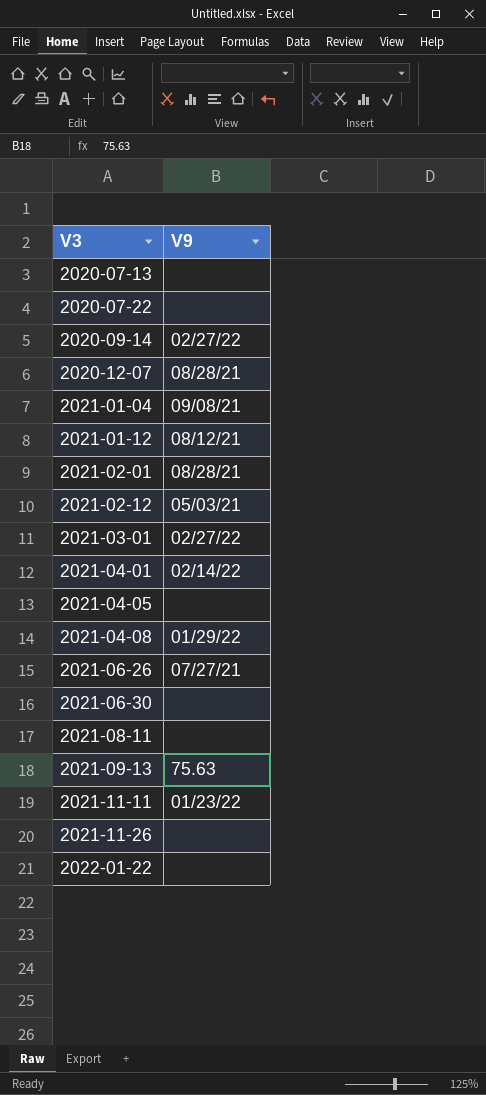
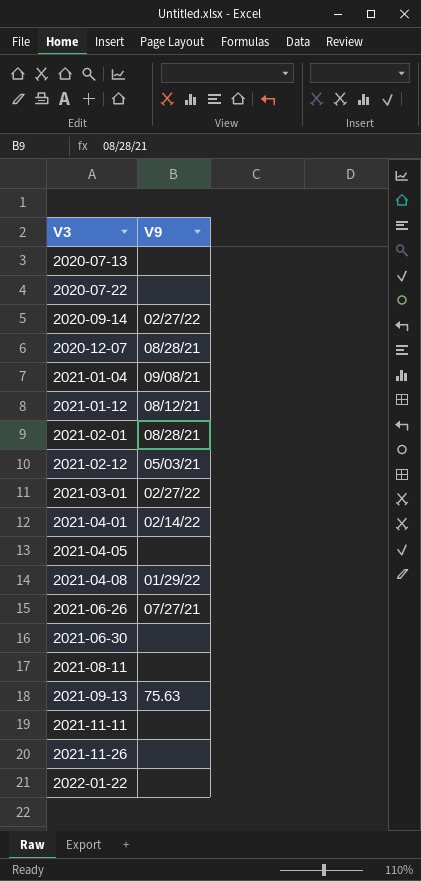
2021-11-11 | V9: 01/23/22 -> none

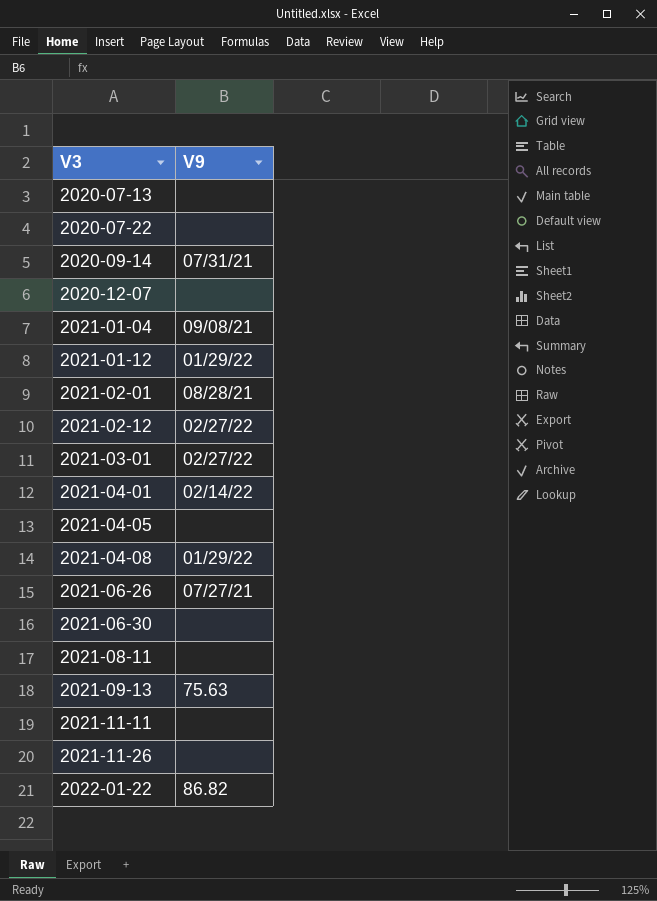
2020-09-14 | V9: 02/27/22 -> 07/31/21
2020-12-07 | V9: 08/28/21 -> none
2021-01-12 | V9: 08/12/21 -> 01/29/22
2021-02-12 | V9: 05/03/21 -> 02/27/22
2022-01-22 | V9: none -> 86.82

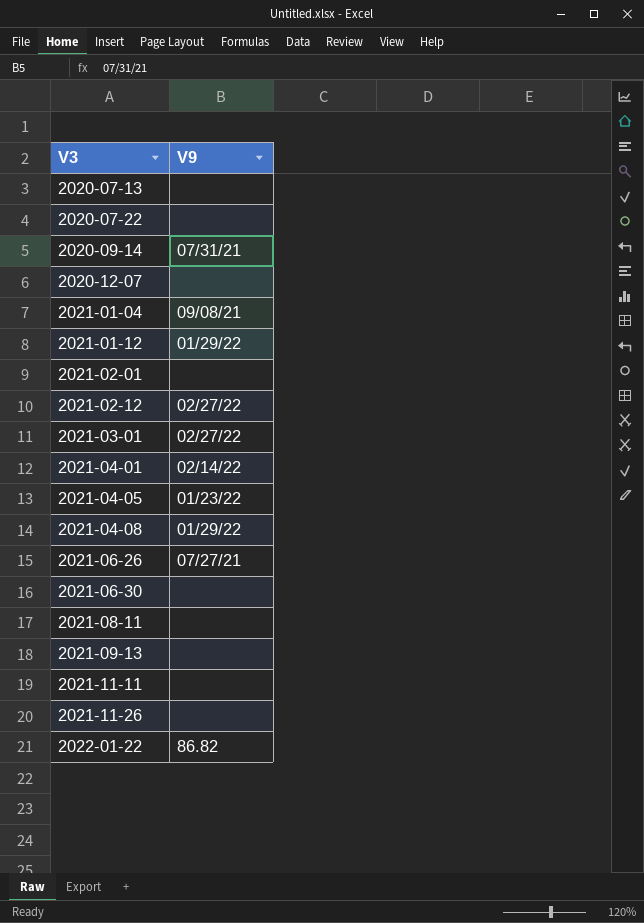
2021-02-01 | V9: 08/28/21 -> none
2021-04-05 | V9: none -> 01/23/22
2021-09-13 | V9: 75.63 -> none

